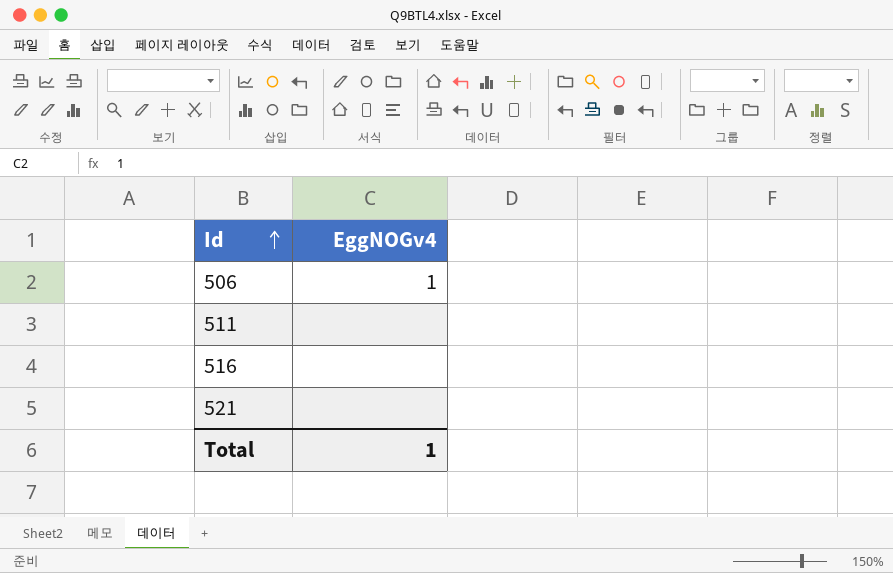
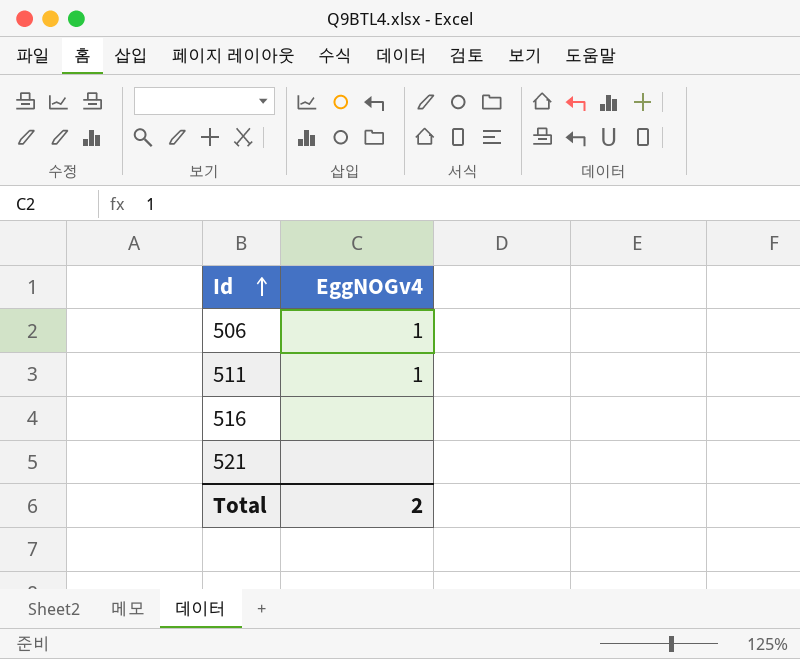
511 | EggNOGv4: none -> 1
Total | EggNOGv4: 1 -> 2

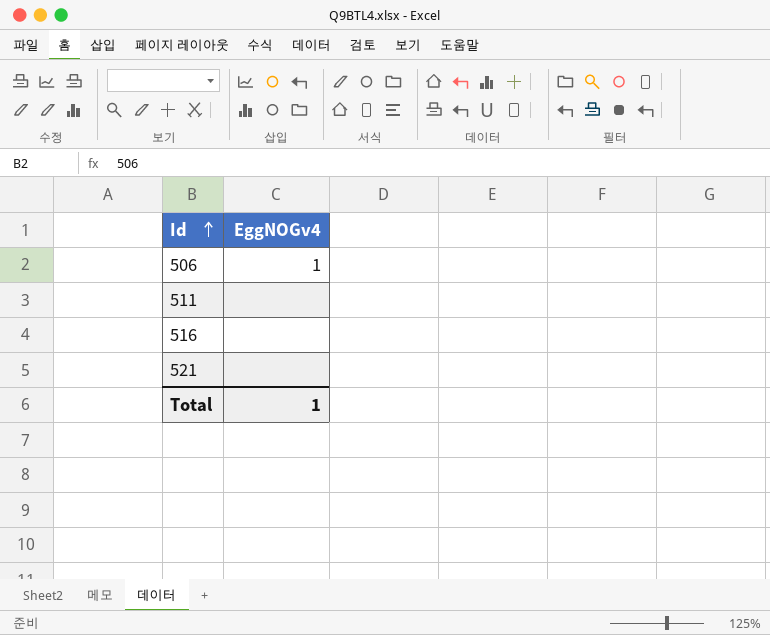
511 | EggNOGv4: 1 -> none
Total | EggNOGv4: 2 -> 1

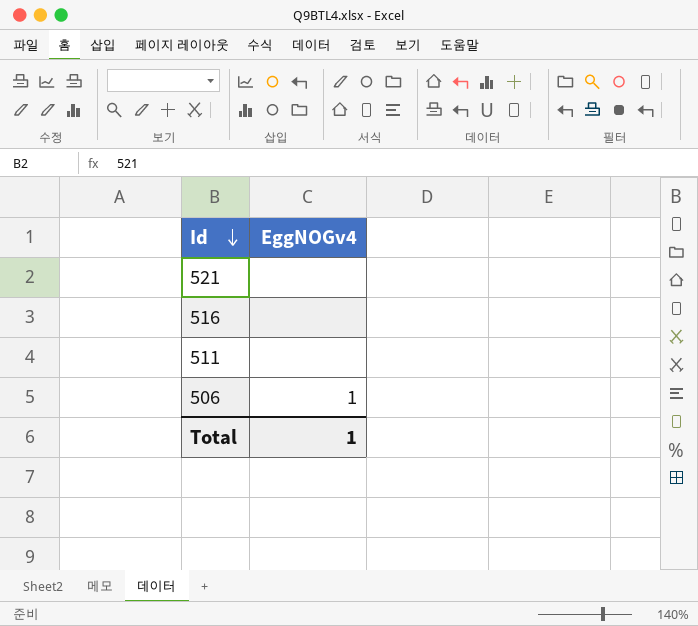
row order: Id ascending -> Id descending

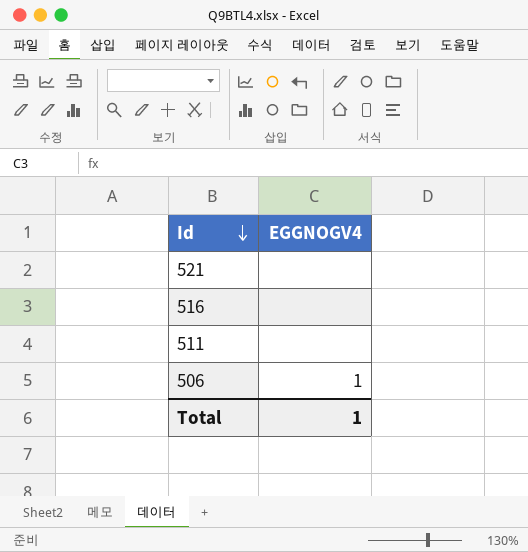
column name: EggNOGv4 -> EGGNOGV4

